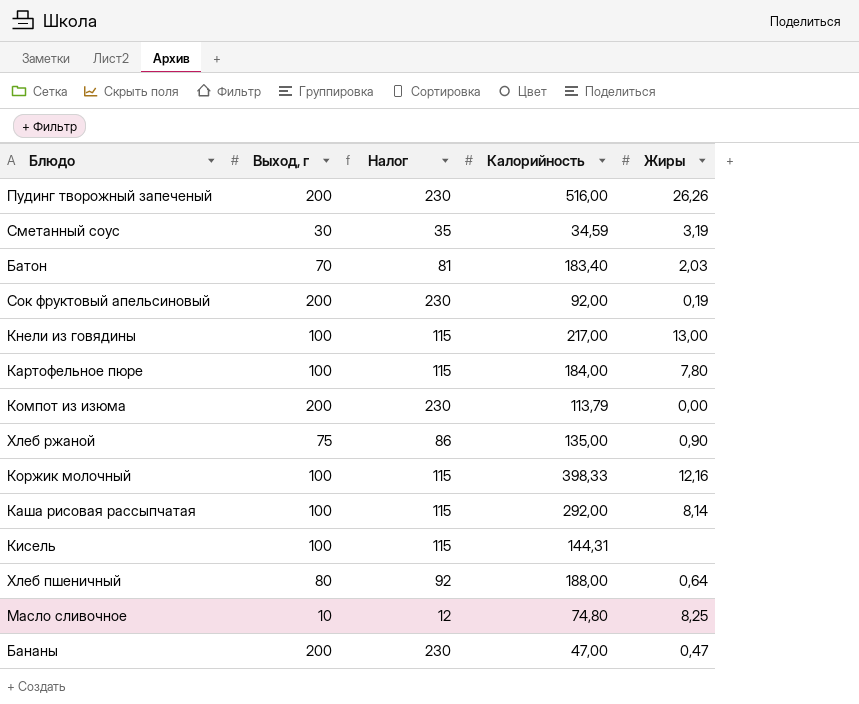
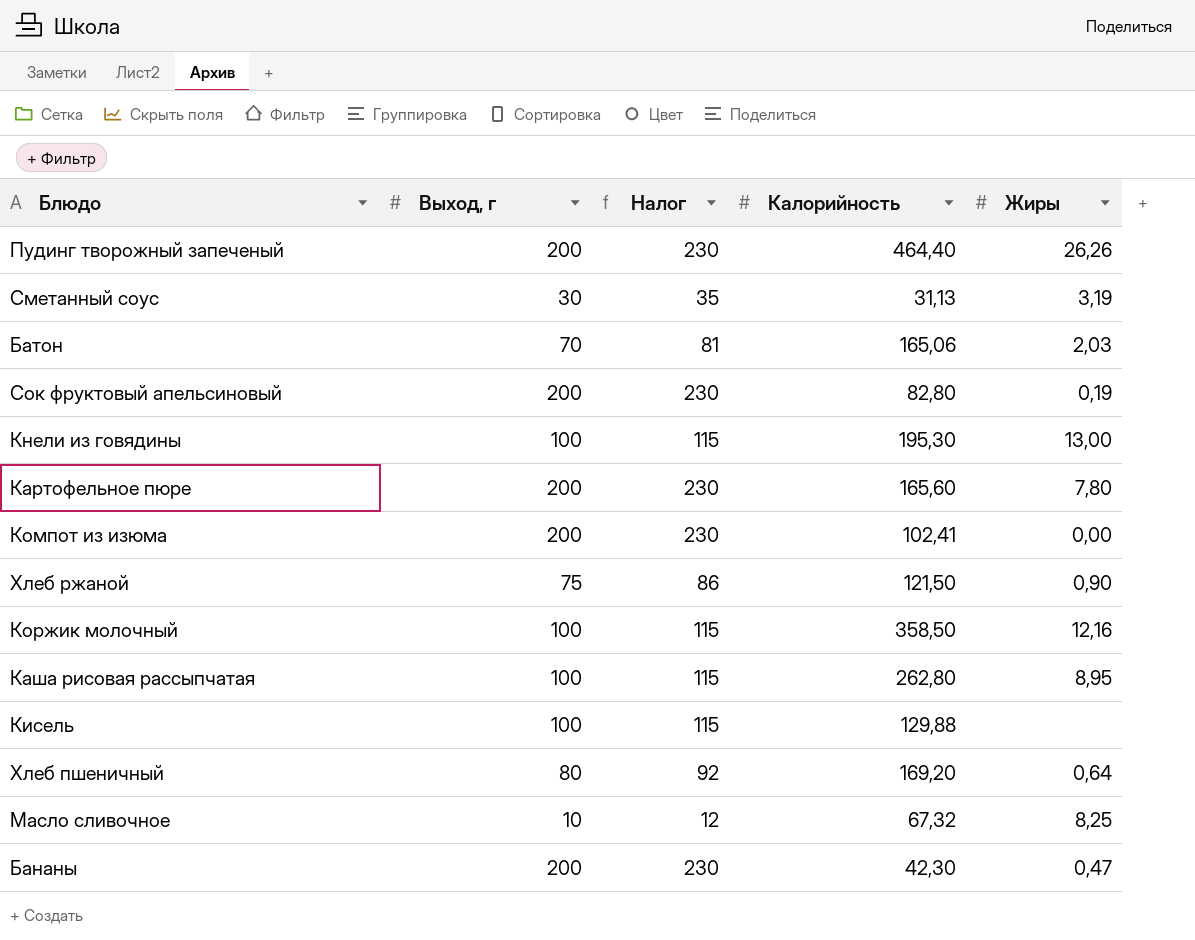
Пудинг творожный запеченый | Калорийность: 516,00 -> 464,40
Сметанный соус | Калорийность: 34,59 -> 31,13
Батон | Калорийность: 183,40 -> 165,06
Сок фруктовый апельсиновый | Калорийность: 92,00 -> 82,80
Кнели из говядины | Калорийность: 217,00 -> 195,30
Картофельное пюре | Выход, г: 100 -> 200
Картофельное пюре | Налог: 115 -> 230
Картофельное пюре | Калорийность: 184,00 -> 165,60
Компот из изюма | Калорийность: 113,79 -> 102,41
Хлеб ржаной | Калорийность: 135,00 -> 121,50
Коржик молочный | Калорийность: 398,33 -> 358,50
Каша рисовая рассыпчатая | Калорийность: 292,00 -> 262,80
Каша рисовая рассыпчатая | Жиры: 8,14 -> 8,95
Кисель | Калорийность: 144,31 -> 129,88
Хлеб пшеничный | Калорийность: 188,00 -> 169,20
Масло сливочное | Калорийность: 74,80 -> 67,32
Бананы | Калорийность: 47,00 -> 42,30

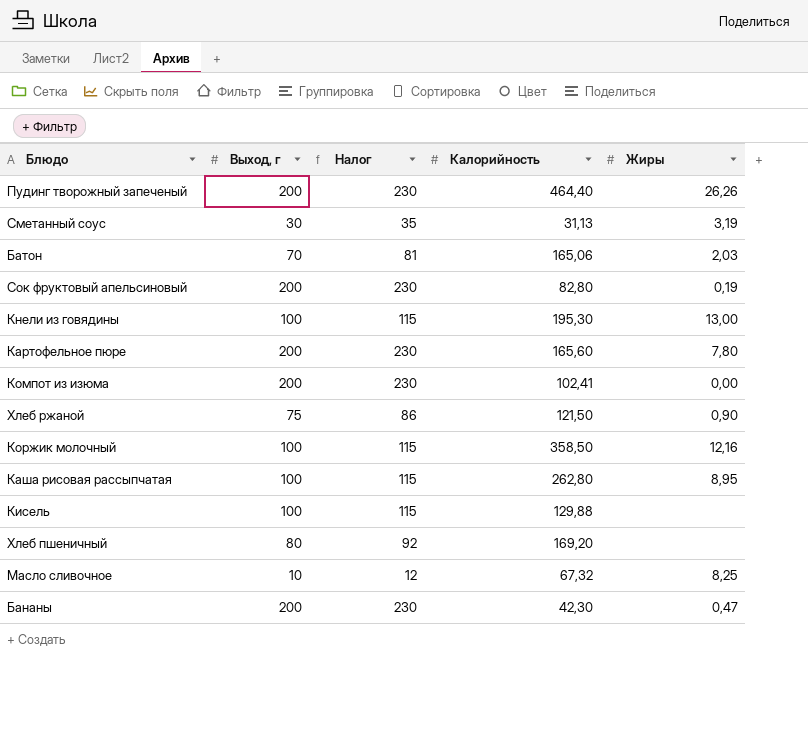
Хлеб пшеничный | Жиры: 0,64 -> none

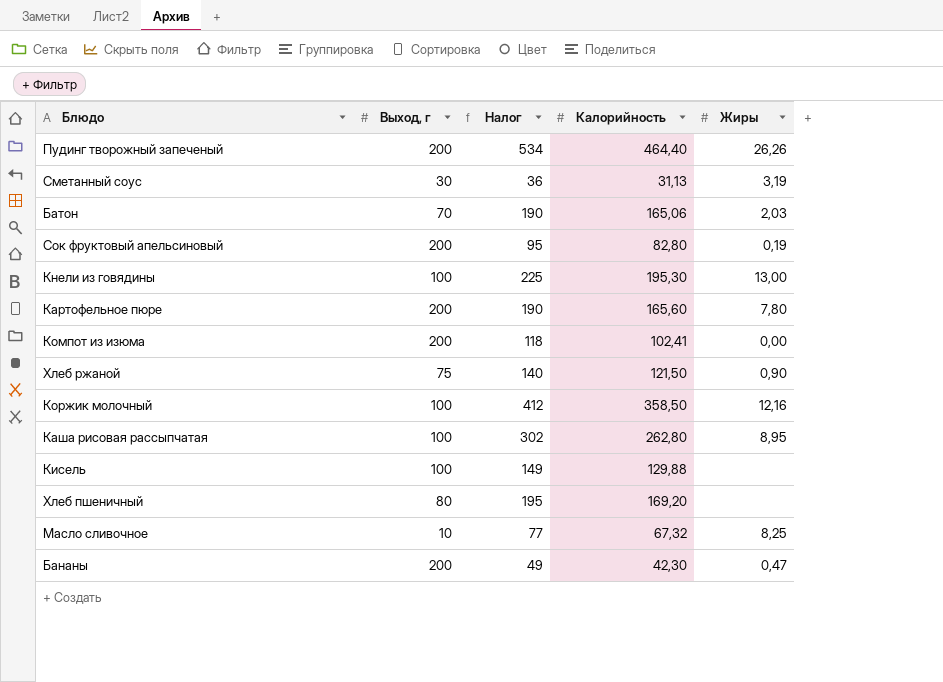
column Налог | formula: [Выход, г] * 1,15 -> [Калорийность] * 1,15

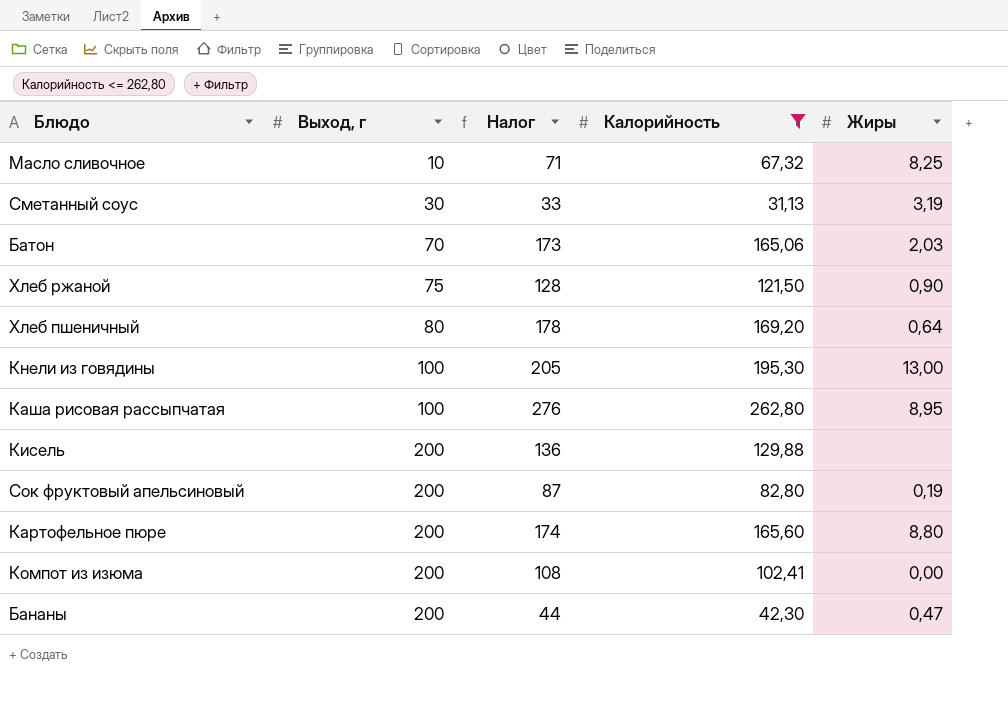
filter: none -> Калорийность <= 262,80
row order: none -> Выход, г ascending
column Налог | formula: [Калорийность] * 1,15 -> [Калорийность] * 1,05
Хлеб пшеничный | Жиры: none -> 0,64
Кисель | Выход, г: 100 -> 200
Картофельное пюре | Жиры: 7,80 -> 8,80

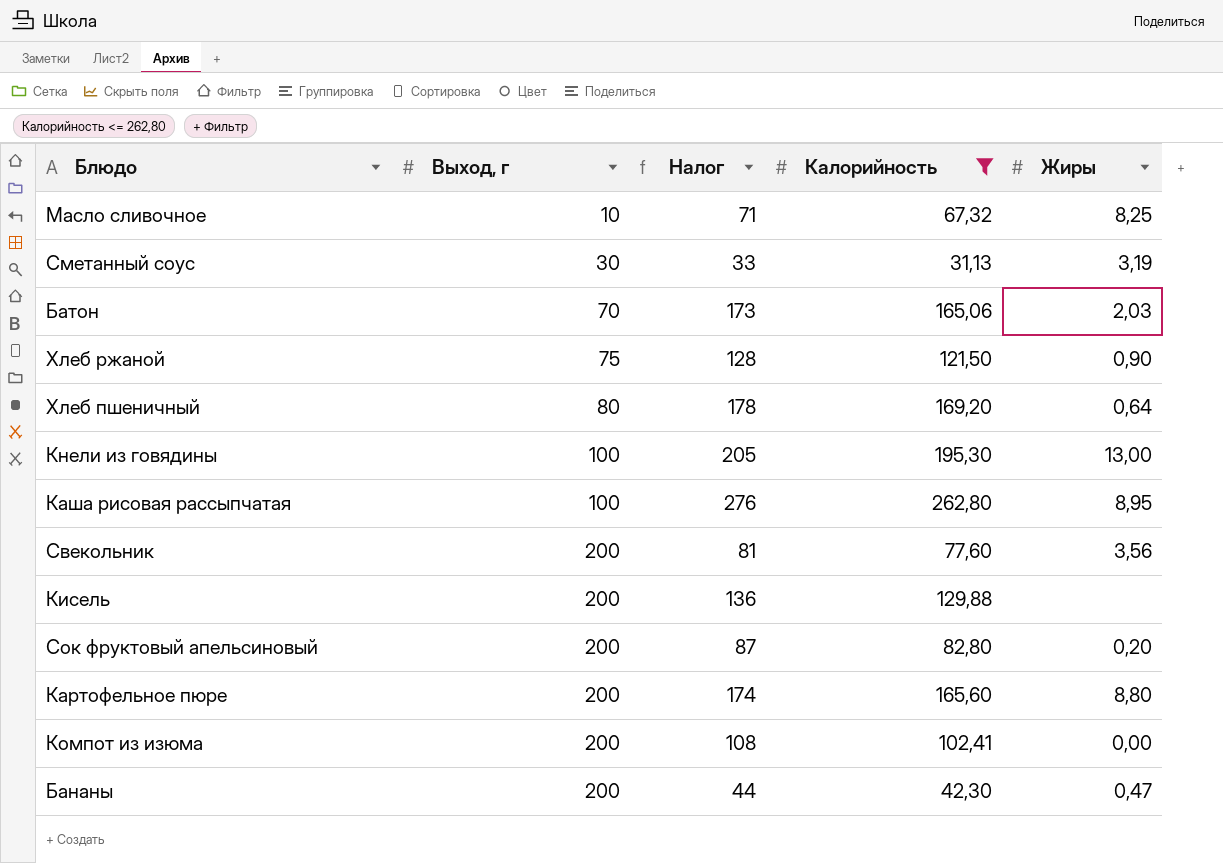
row Свекольник: none -> 200 | 81 | 77,60 | 3,56
Сок фруктовый апельсиновый | Жиры: 0,19 -> 0,20

